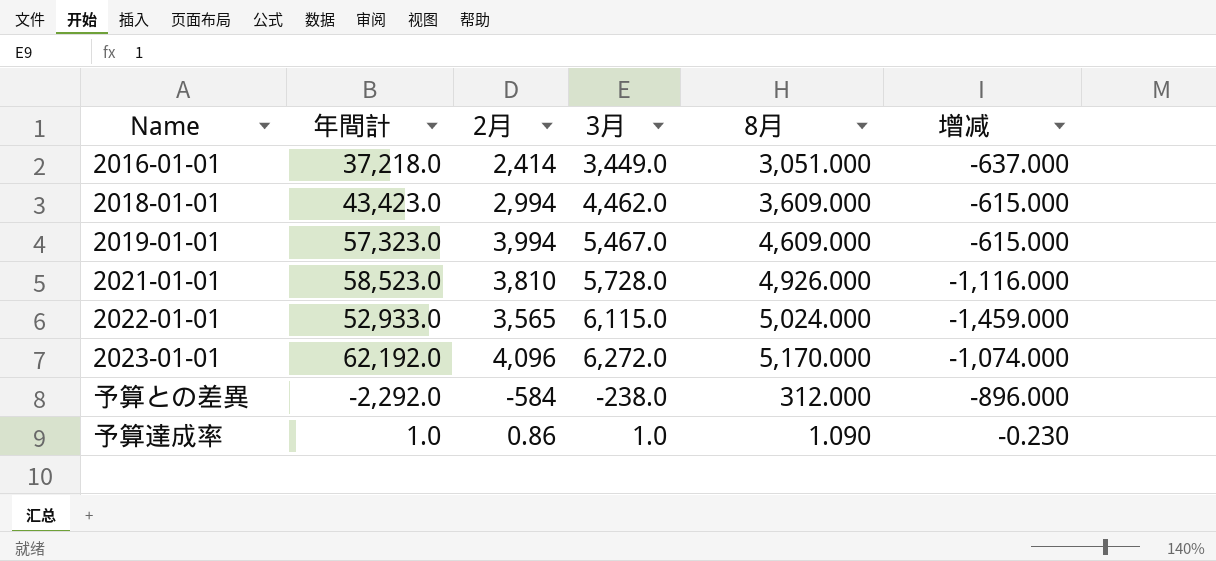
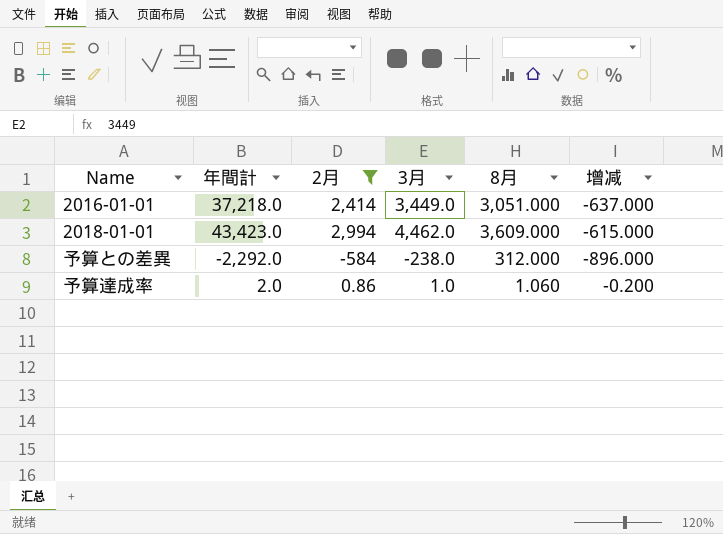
filter: none -> 2月 <= 2,994
予算達成率 | 年間計: 1.0 -> 2.0
予算達成率 | 8月: 1.090 -> 1.060
予算達成率 | 增减: -0.230 -> -0.200

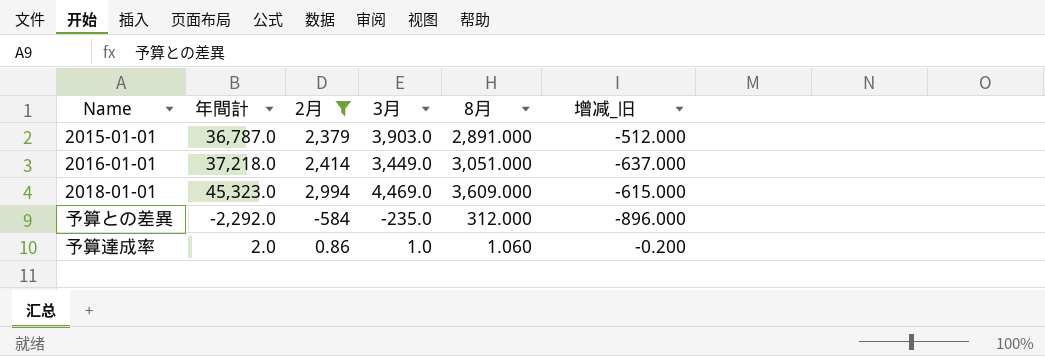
column name: 增减 -> 增减_旧
row 2015-01-01: none -> 36,787.0 | 2,379 | 3,903.0 | 2,891.000 | -512.000
2018-01-01 | 年間計: 43,423.0 -> 45,323.0
2018-01-01 | 3月: 4,462.0 -> 4,469.0
予算との差異 | 3月: -238.0 -> -235.0

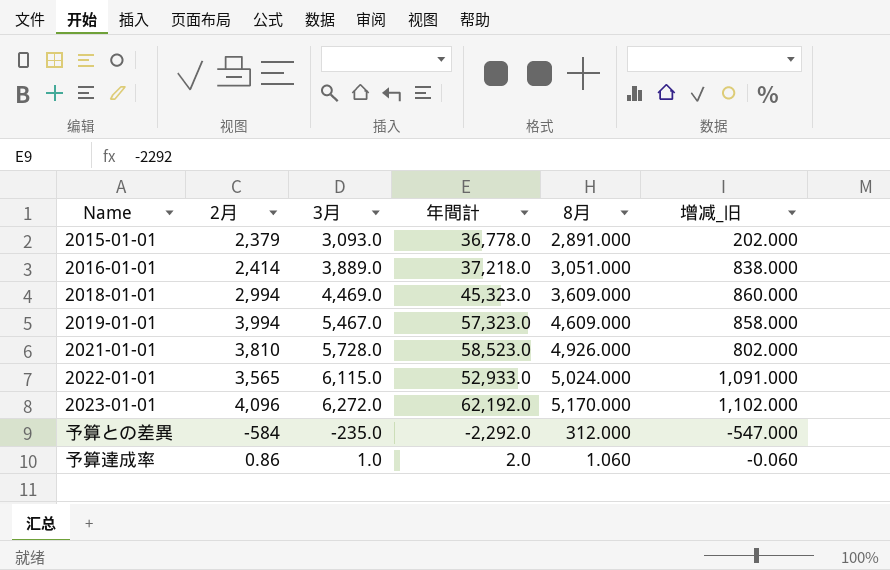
filter: 2月 <= 2,994 -> none
column 年間計 | position: 2 -> 4
column 增减_旧 | formula: [2月] - [8月] -> [3月] - [8月]
2015-01-01 | 3月: 3,903.0 -> 3,093.0
2015-01-01 | 年間計: 36,787.0 -> 36,778.0
2016-01-01 | 3月: 3,449.0 -> 3,889.0

